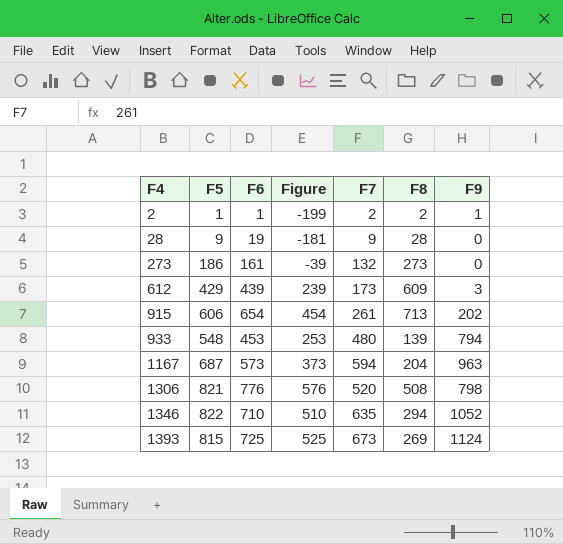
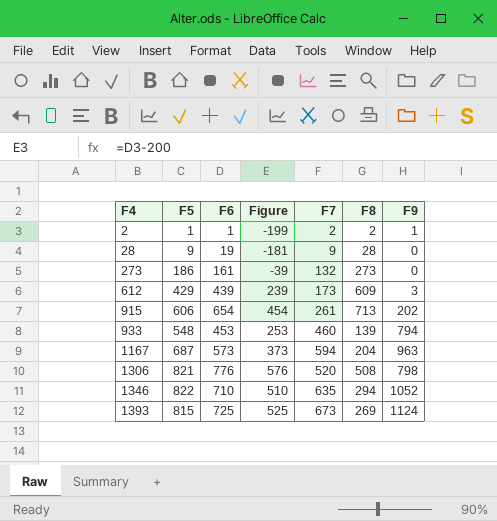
933 | F7: 480 -> 460

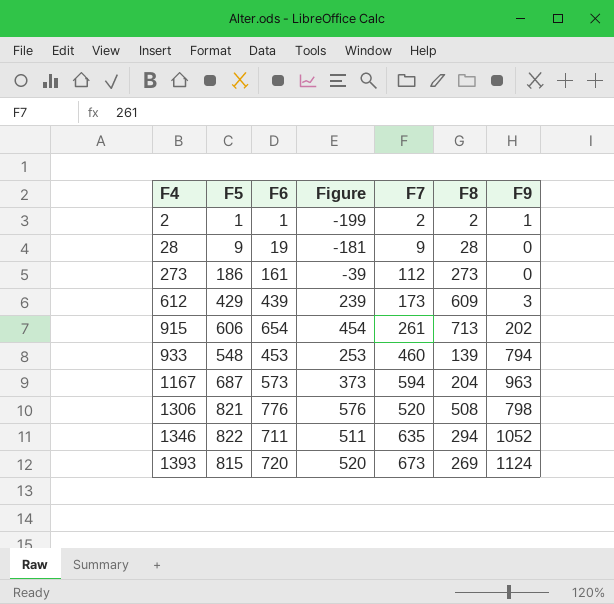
273 | F7: 132 -> 112
1346 | F6: 710 -> 711
1346 | Figure: 510 -> 511
1393 | F6: 725 -> 720
1393 | Figure: 525 -> 520

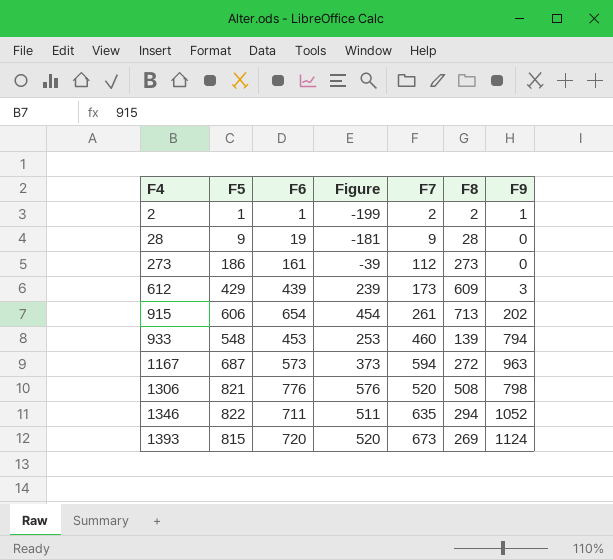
1167 | F8: 204 -> 272

